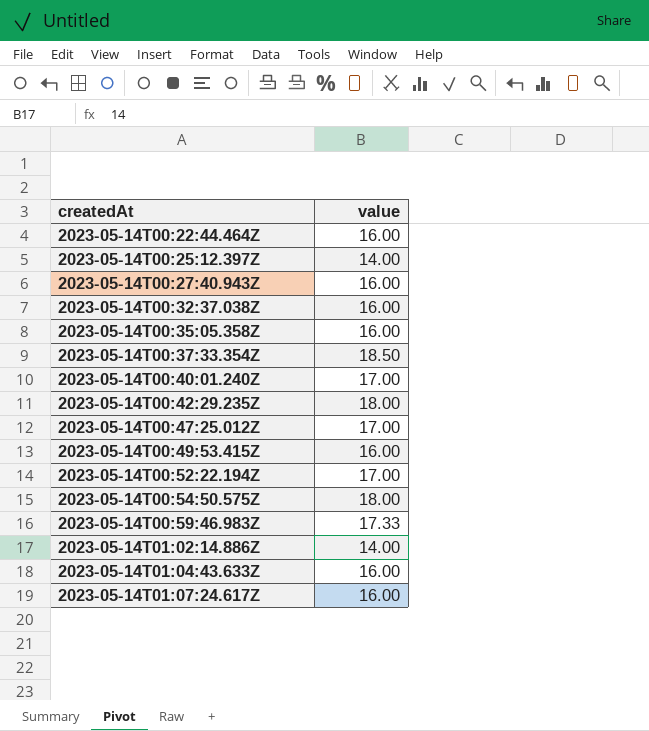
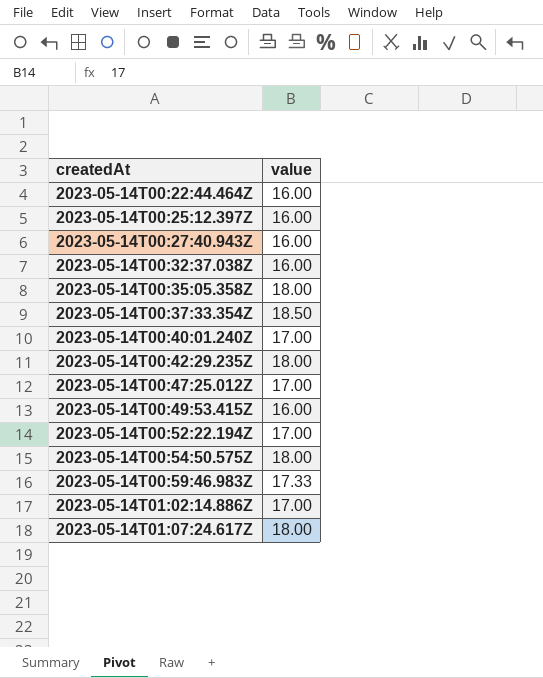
row 2023-05-14T01:04:43.633Z: 16.00 -> none
2023-05-14T00:25:12.397Z | value: 14.00 -> 16.00
2023-05-14T00:35:05.358Z | value: 16.00 -> 18.00
2023-05-14T01:02:14.886Z | value: 14.00 -> 17.00
2023-05-14T01:07:24.617Z | value: 16.00 -> 18.00

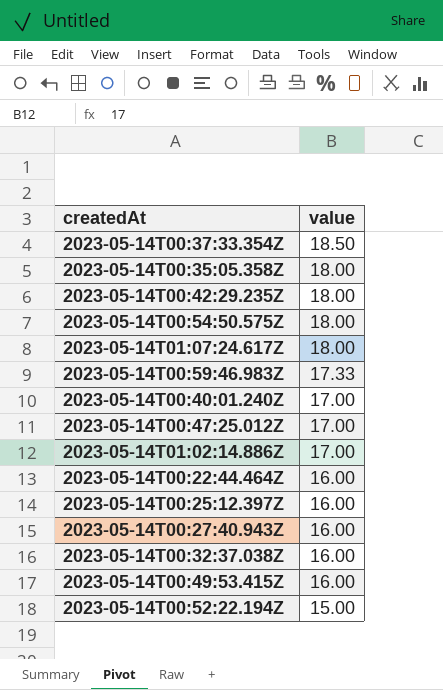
row order: createdAt ascending -> value descending
2023-05-14T00:52:22.194Z | value: 17.00 -> 15.00

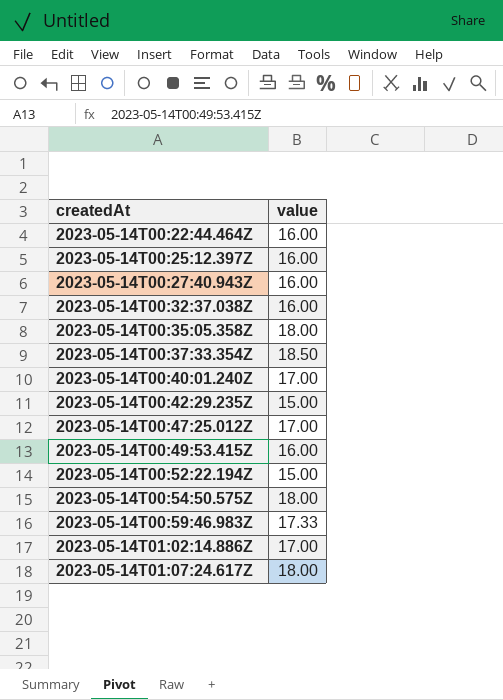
row order: value descending -> createdAt ascending
2023-05-14T00:42:29.235Z | value: 18.00 -> 15.00

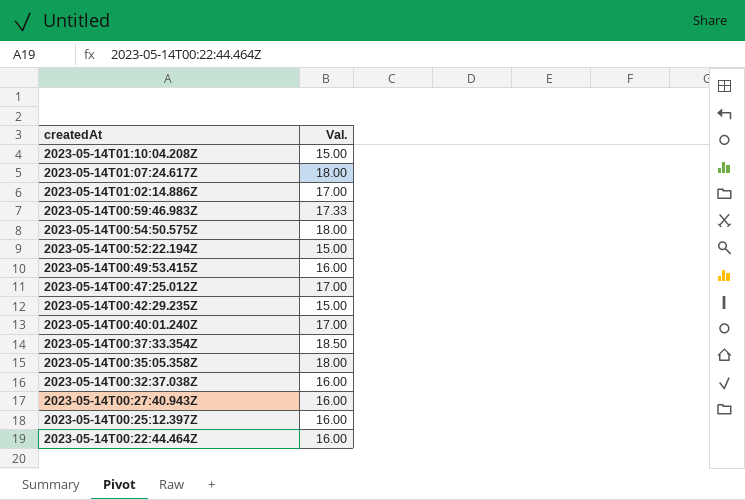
row order: createdAt ascending -> createdAt descending
column name: value -> Val.
row 2023-05-14T01:10:04.208Z: none -> 15.00

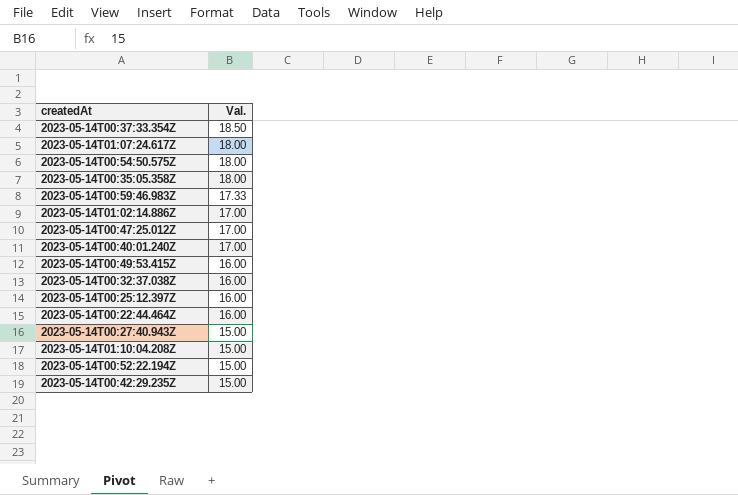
row order: createdAt descending -> Val. descending
2023-05-14T00:27:40.943Z | Val.: 16.00 -> 15.00

